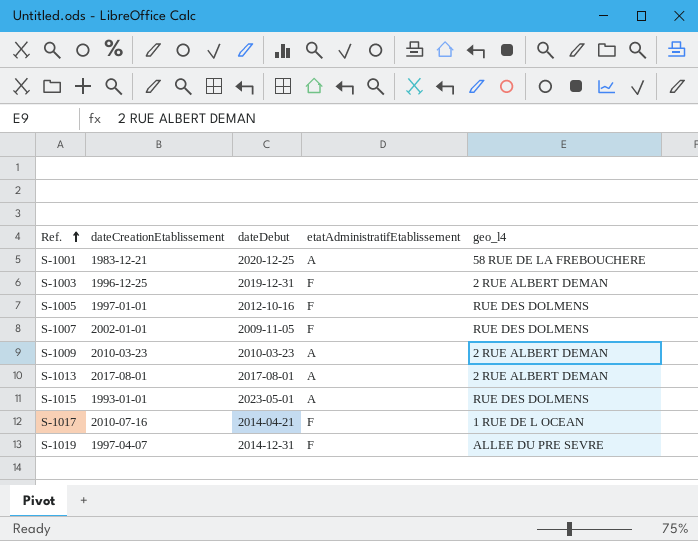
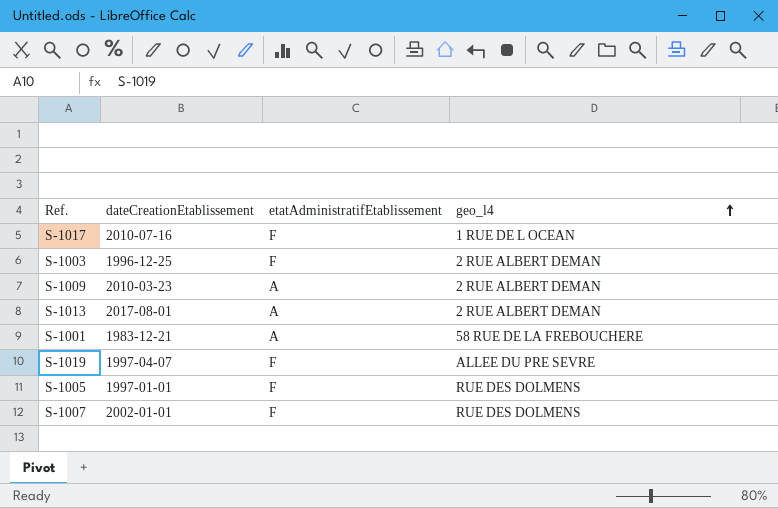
row order: Ref. ascending -> geo_l4 ascending
column dateDebut | position: 3 -> none
row S-1015: 1993-01-01 | 2023-05-01 | A | RUE DES DOLMENS -> none

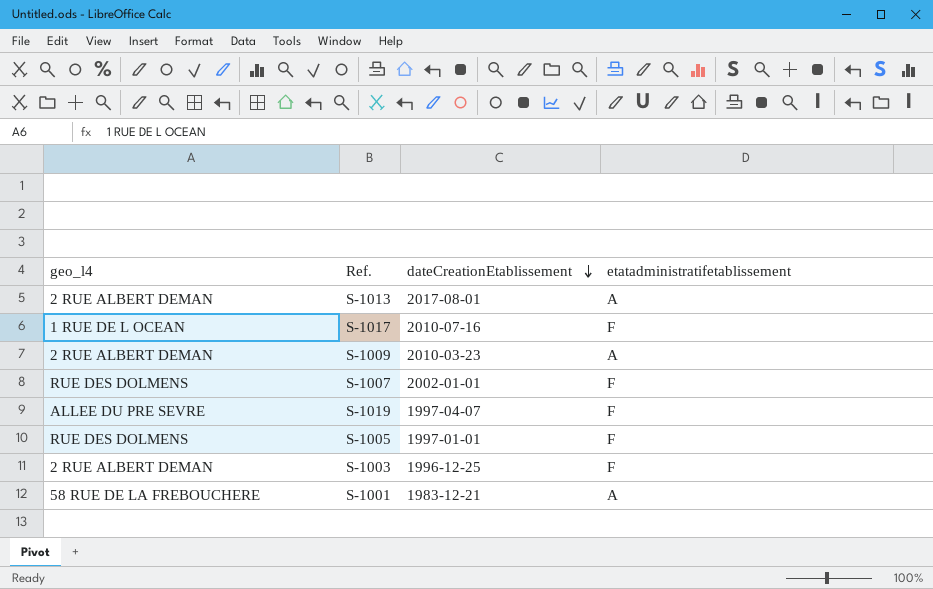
row order: geo_l4 ascending -> dateCreationEtablissement descending
column geo_l4 | position: 4 -> 1
column name: etatAdministratifEtablissement -> etatadministratifetablissement

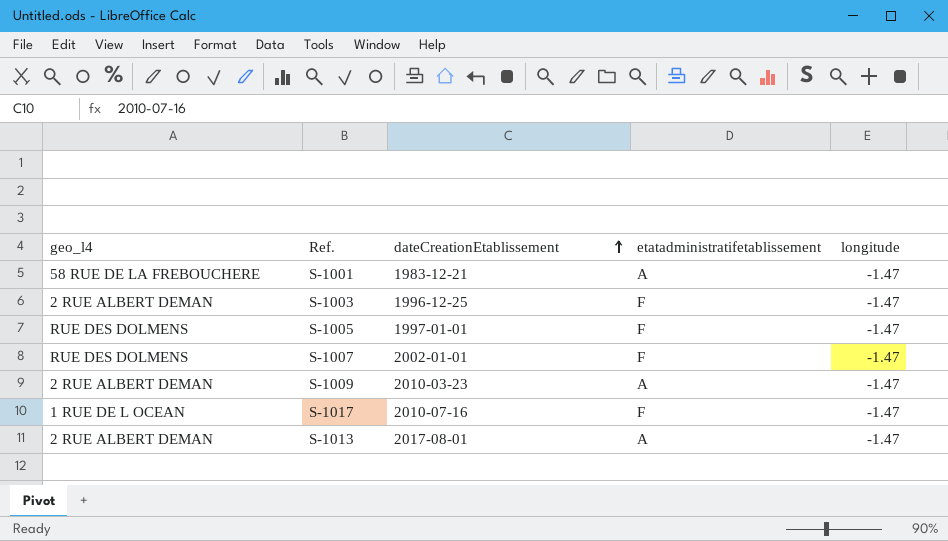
row order: dateCreationEtablissement descending -> dateCreationEtablissement ascending
column longitude | position: none -> 5
row S-1019: ALLEE DU PRE SEVRE | 1997-04-07 | F -> none

